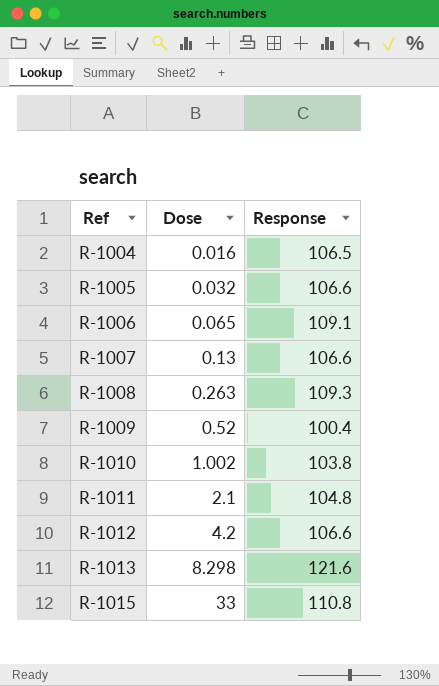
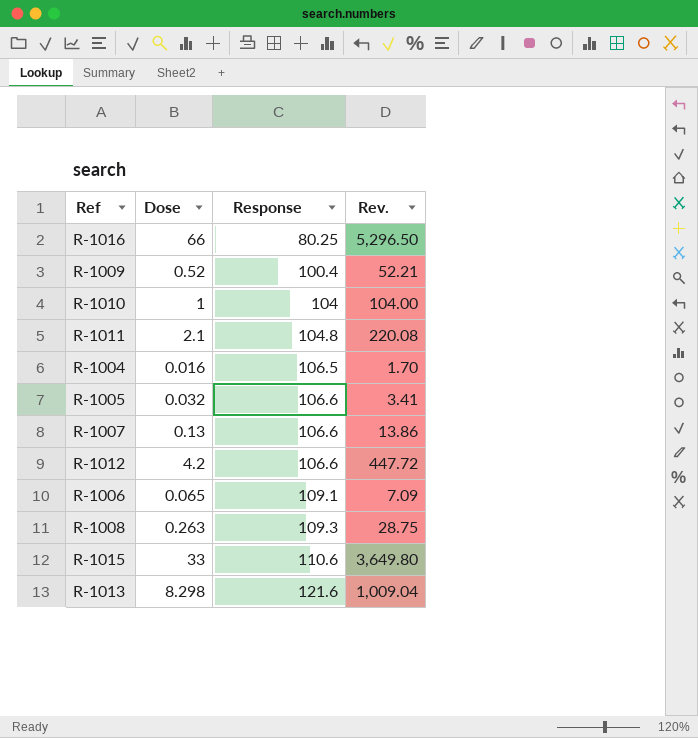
row order: Ref ascending -> Response ascending
column Rev. | formula: none -> [Dose] * [Response]
row R-1016: none -> 66 | 80.25 | 5,296.50
R-1010 | Dose: 1.002 -> 1
R-1010 | Response: 103.8 -> 104
R-1015 | Response: 110.8 -> 110.6

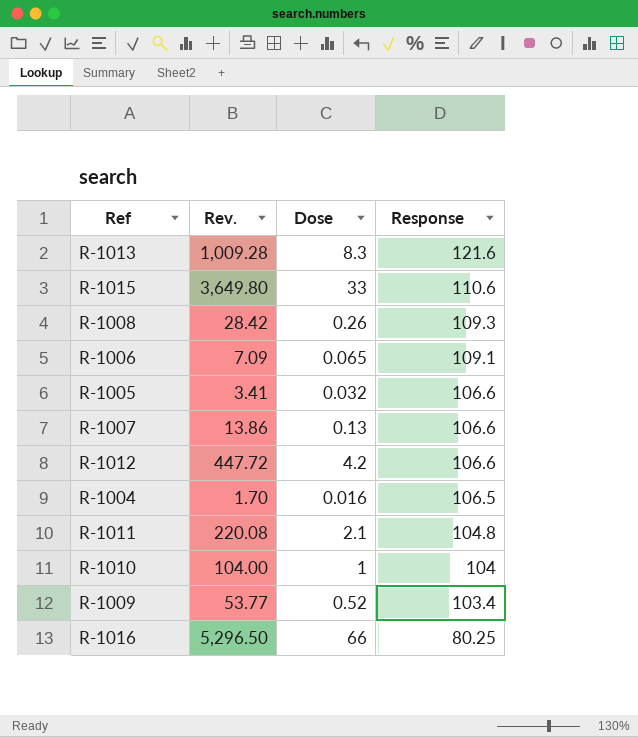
row order: Response ascending -> Response descending
column Rev. | position: 4 -> 2
R-1013 | Rev.: 1,009.04 -> 1,009.28
R-1013 | Dose: 8.298 -> 8.3
R-1008 | Rev.: 28.75 -> 28.42
R-1008 | Dose: 0.263 -> 0.26
R-1009 | Rev.: 52.21 -> 53.77
R-1009 | Response: 100.4 -> 103.4

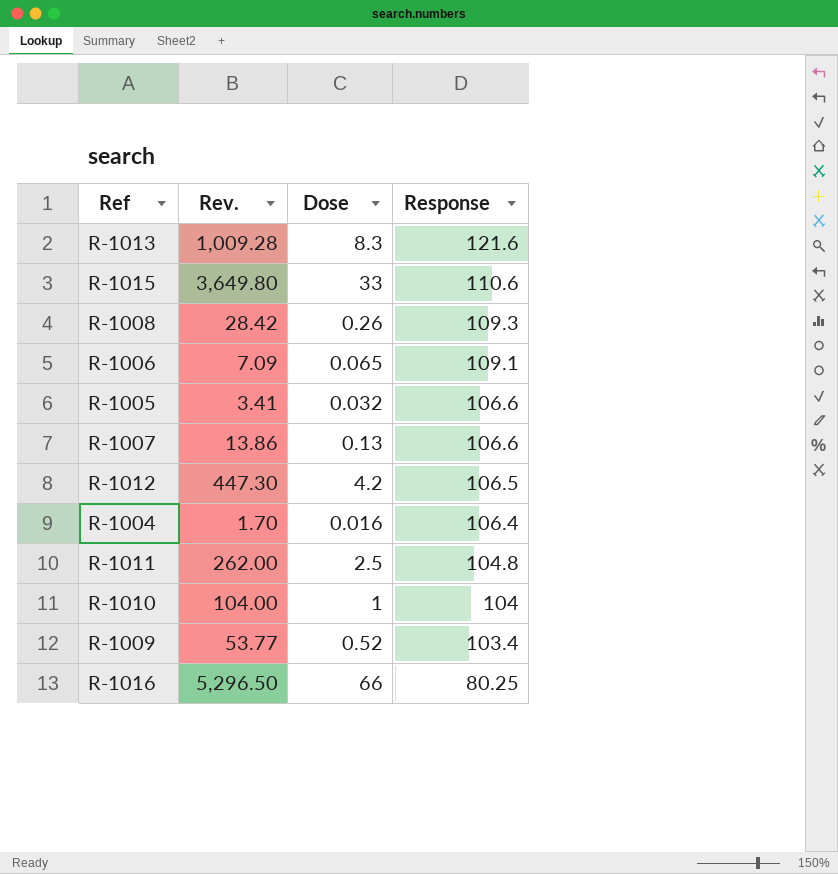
R-1012 | Rev.: 447.72 -> 447.30
R-1012 | Response: 106.6 -> 106.5
R-1004 | Response: 106.5 -> 106.4
R-1011 | Rev.: 220.08 -> 262.00
R-1011 | Dose: 2.1 -> 2.5

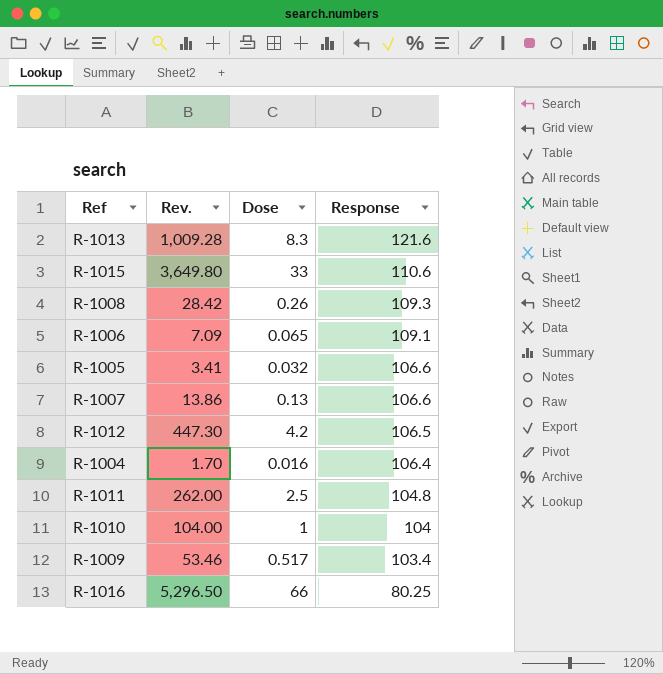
R-1009 | Rev.: 53.77 -> 53.46
R-1009 | Dose: 0.52 -> 0.517

